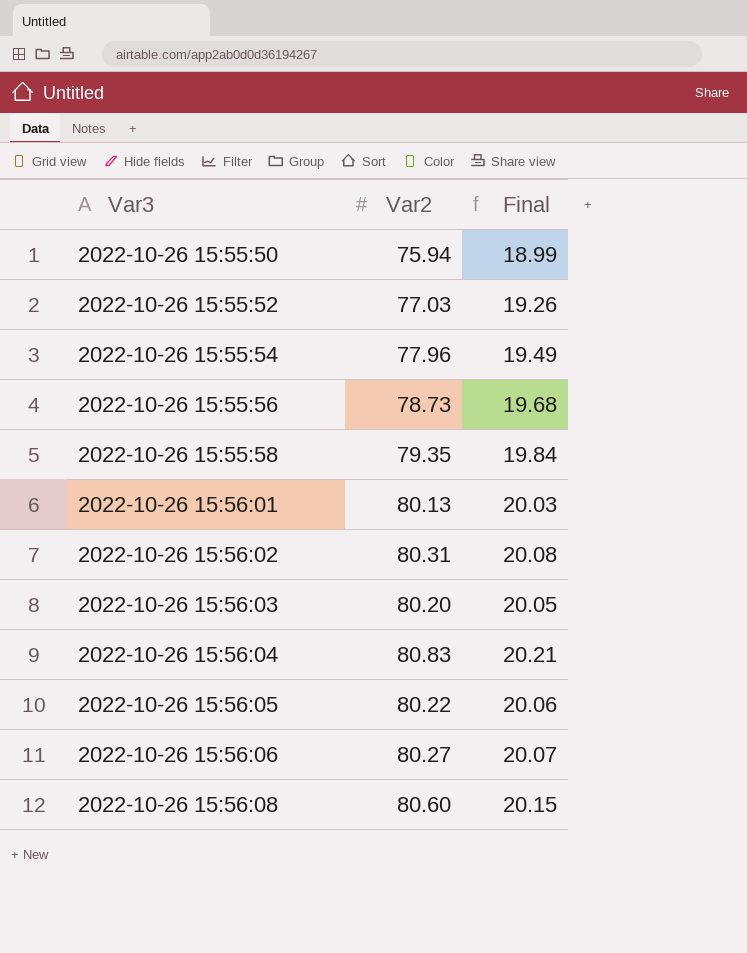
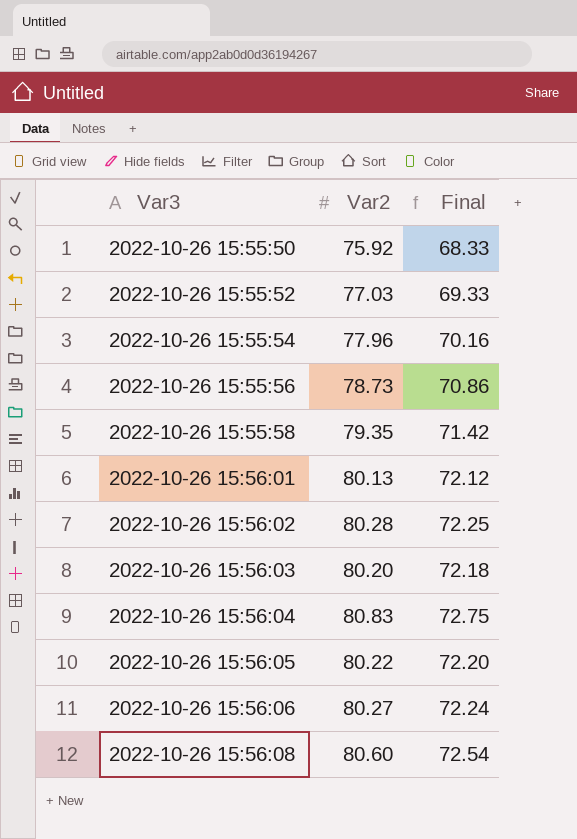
column Final | formula: [Var2] * 0.25 -> [Var2] * 0.9
2022-10-26 15:55:50 | Var2: 75.94 -> 75.92
2022-10-26 15:56:02 | Var2: 80.31 -> 80.28

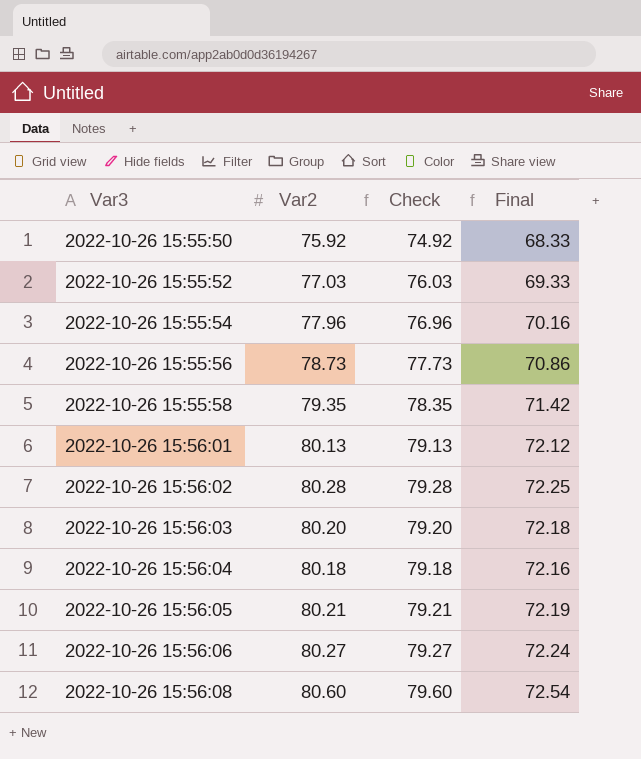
column Check | formula: none -> [Var2] - 1
2022-10-26 15:56:04 | Var2: 80.83 -> 80.18
2022-10-26 15:56:04 | Final: 72.75 -> 72.16
2022-10-26 15:56:05 | Var2: 80.22 -> 80.21
2022-10-26 15:56:05 | Final: 72.20 -> 72.19

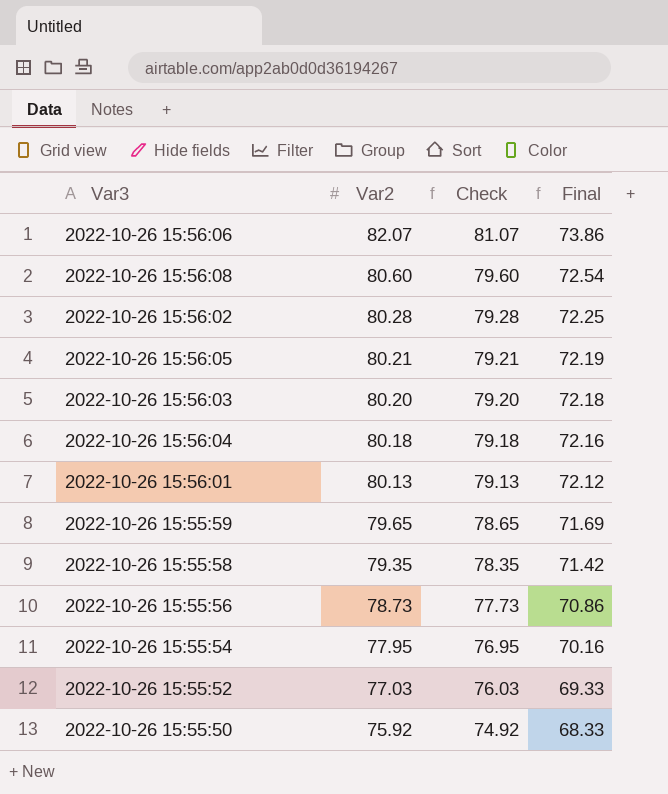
row order: Var3 ascending -> Var2 descending
2022-10-26 15:56:06 | Var2: 80.27 -> 82.07
2022-10-26 15:56:06 | Check: 79.27 -> 81.07
2022-10-26 15:56:06 | Final: 72.24 -> 73.86
row 2022-10-26 15:55:59: none -> 79.65 | 78.65 | 71.69
2022-10-26 15:55:54 | Var2: 77.96 -> 77.95
2022-10-26 15:55:54 | Check: 76.96 -> 76.95

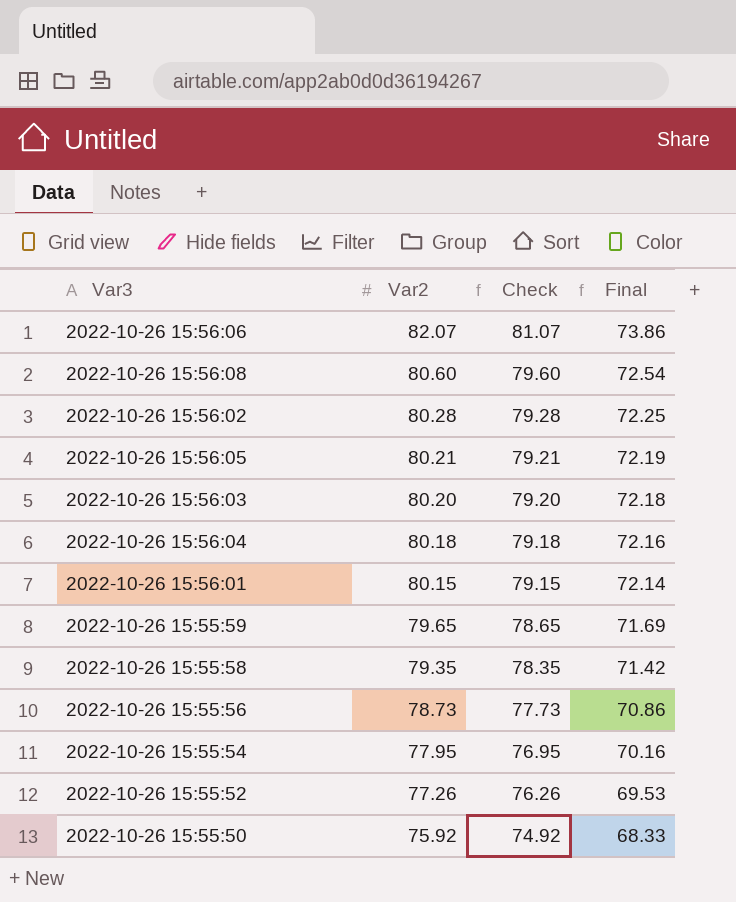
2022-10-26 15:56:01 | Var2: 80.13 -> 80.15
2022-10-26 15:56:01 | Check: 79.13 -> 79.15
2022-10-26 15:56:01 | Final: 72.12 -> 72.14
2022-10-26 15:55:52 | Var2: 77.03 -> 77.26
2022-10-26 15:55:52 | Check: 76.03 -> 76.26
2022-10-26 15:55:52 | Final: 69.33 -> 69.53

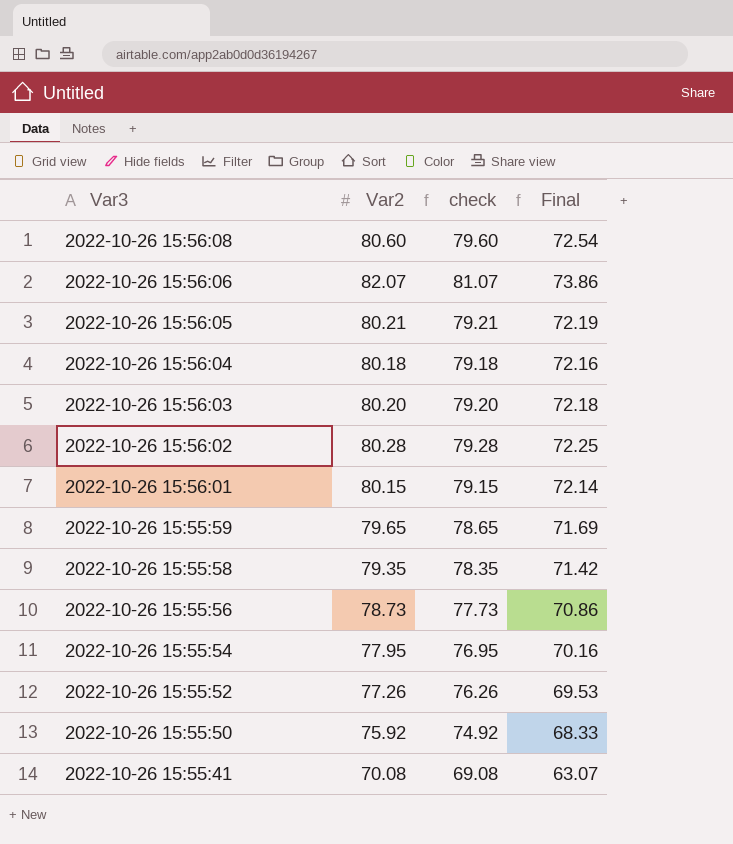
row order: Var2 descending -> Var3 descending
column name: Check -> check
row 2022-10-26 15:55:41: none -> 70.08 | 69.08 | 63.07

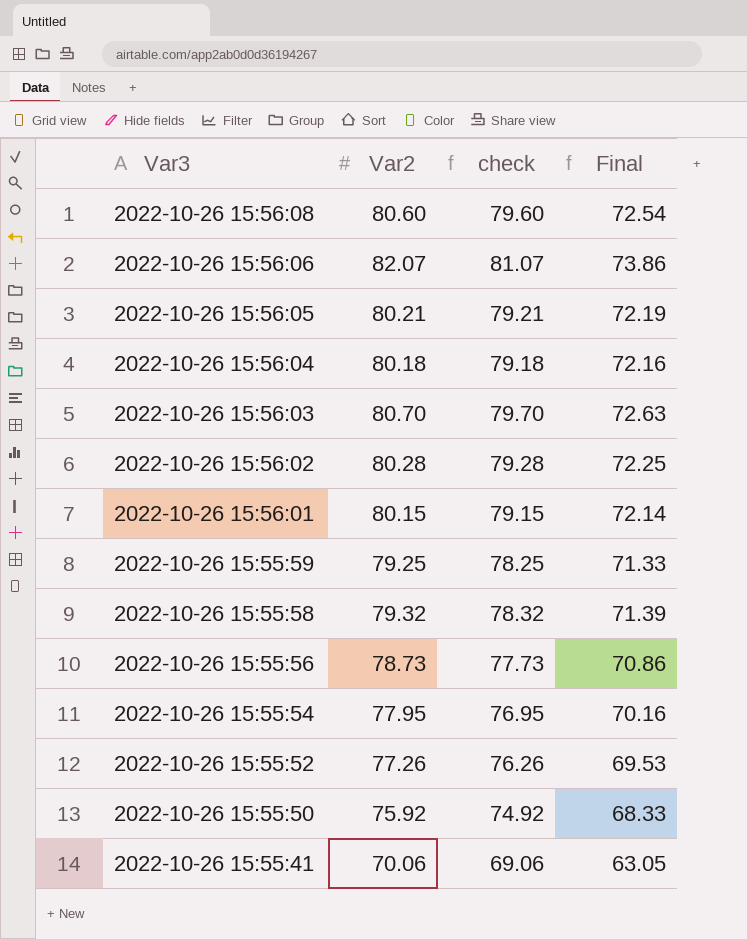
2022-10-26 15:56:03 | Var2: 80.20 -> 80.70
2022-10-26 15:56:03 | check: 79.20 -> 79.70
2022-10-26 15:56:03 | Final: 72.18 -> 72.63
2022-10-26 15:55:59 | Var2: 79.65 -> 79.25
2022-10-26 15:55:59 | check: 78.65 -> 78.25
2022-10-26 15:55:59 | Final: 71.69 -> 71.33
2022-10-26 15:55:58 | Var2: 79.35 -> 79.32
2022-10-26 15:55:58 | check: 78.35 -> 78.32
2022-10-26 15:55:58 | Final: 71.42 -> 71.39
2022-10-26 15:55:41 | Var2: 70.08 -> 70.06
2022-10-26 15:55:41 | check: 69.08 -> 69.06
2022-10-26 15:55:41 | Final: 63.07 -> 63.05

